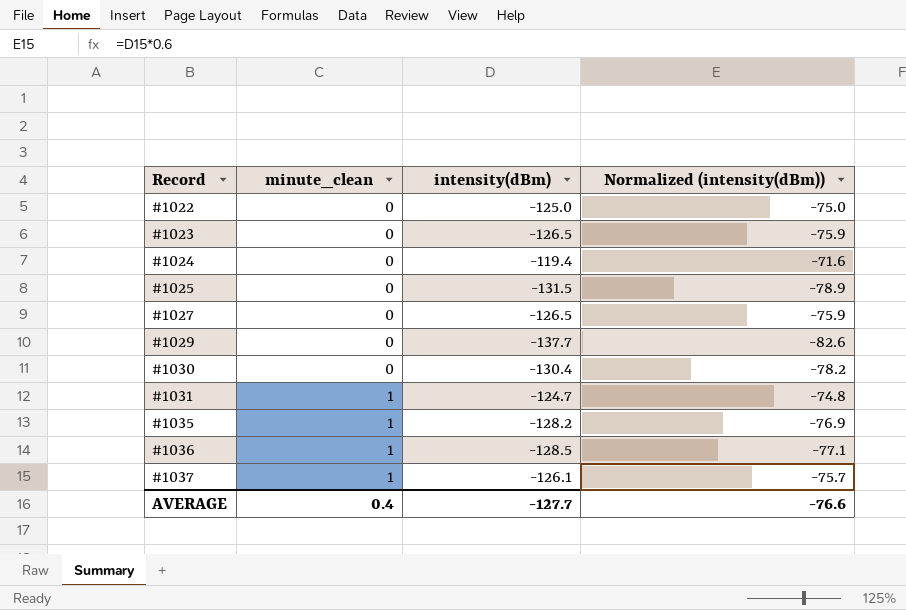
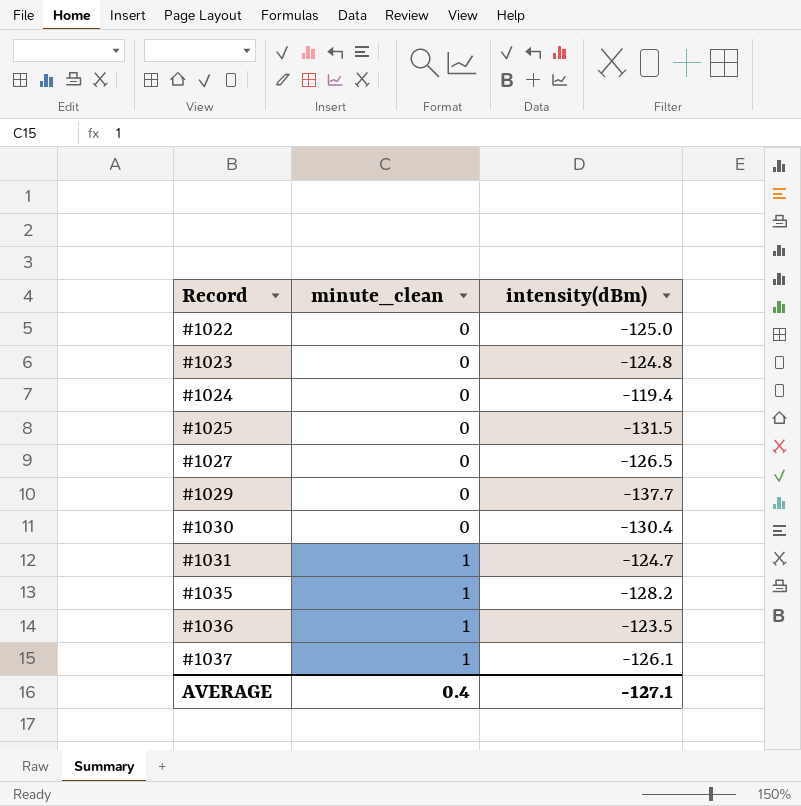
column Normalized (intensity(dBm)) | formula: [intensity(dBm)] * 0.6 -> none
#1023 | intensity(dBm): -126.5 -> -124.8
#1036 | intensity(dBm): -128.5 -> -123.5
AVERAGE | intensity(dBm): -127.7 -> -127.1

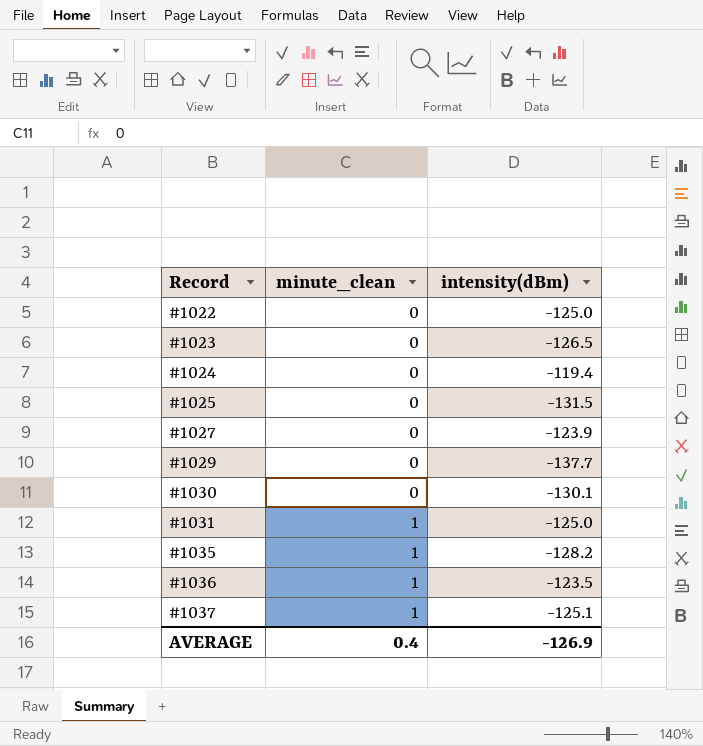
#1023 | intensity(dBm): -124.8 -> -126.5
#1027 | intensity(dBm): -126.5 -> -123.9
#1030 | intensity(dBm): -130.4 -> -130.1
#1031 | intensity(dBm): -124.7 -> -125.0
#1037 | intensity(dBm): -126.1 -> -125.1
AVERAGE | intensity(dBm): -127.1 -> -126.9

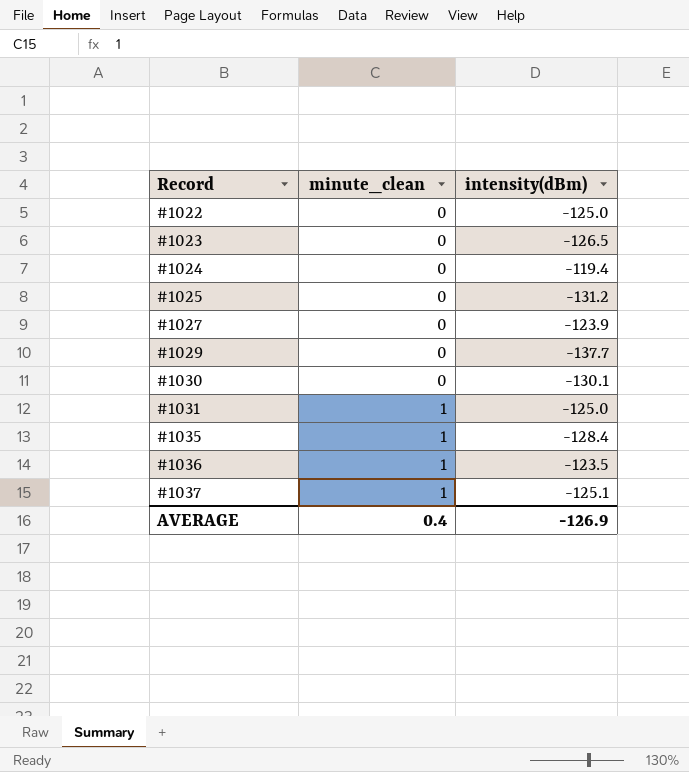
#1025 | intensity(dBm): -131.5 -> -131.2
#1035 | intensity(dBm): -128.2 -> -128.4

